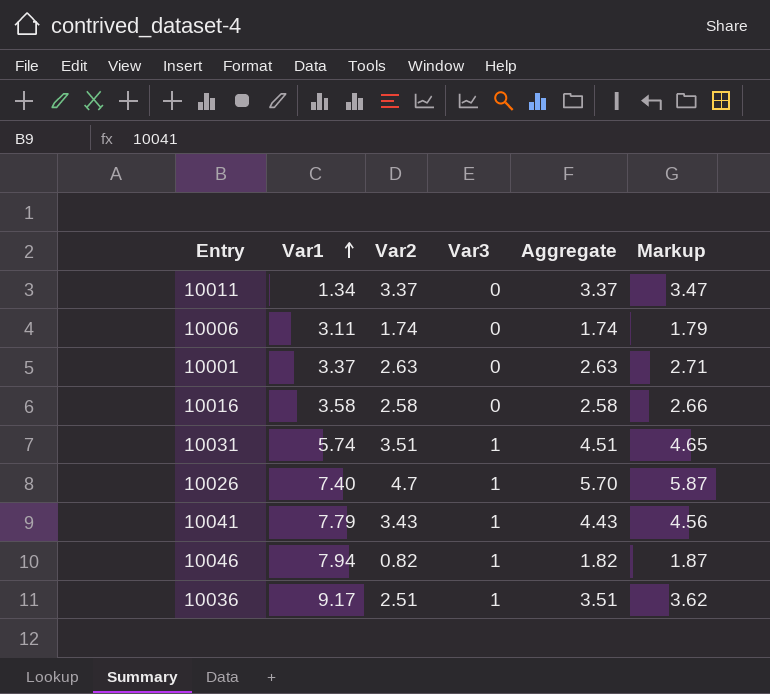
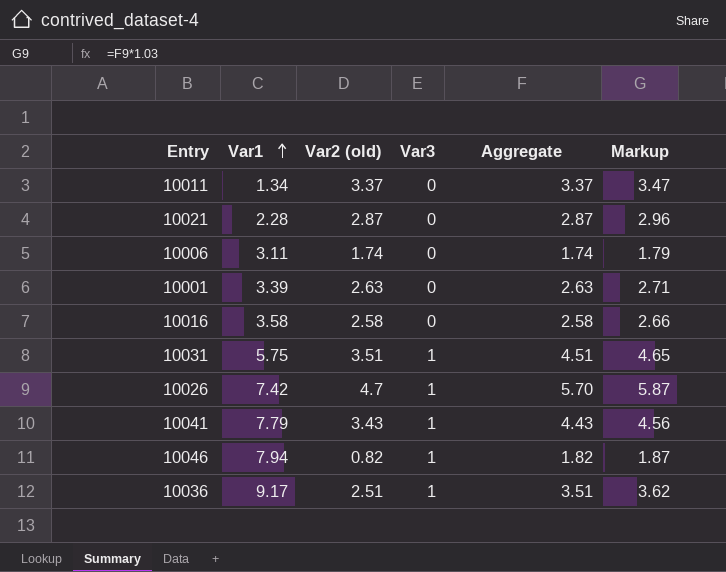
column name: Var2 -> Var2 (old)
row 10021: none -> 2.28 | 2.87 | 0 | 2.87 | 2.96
10001 | Var1: 3.37 -> 3.39
10031 | Var1: 5.74 -> 5.75
10026 | Var1: 7.40 -> 7.42

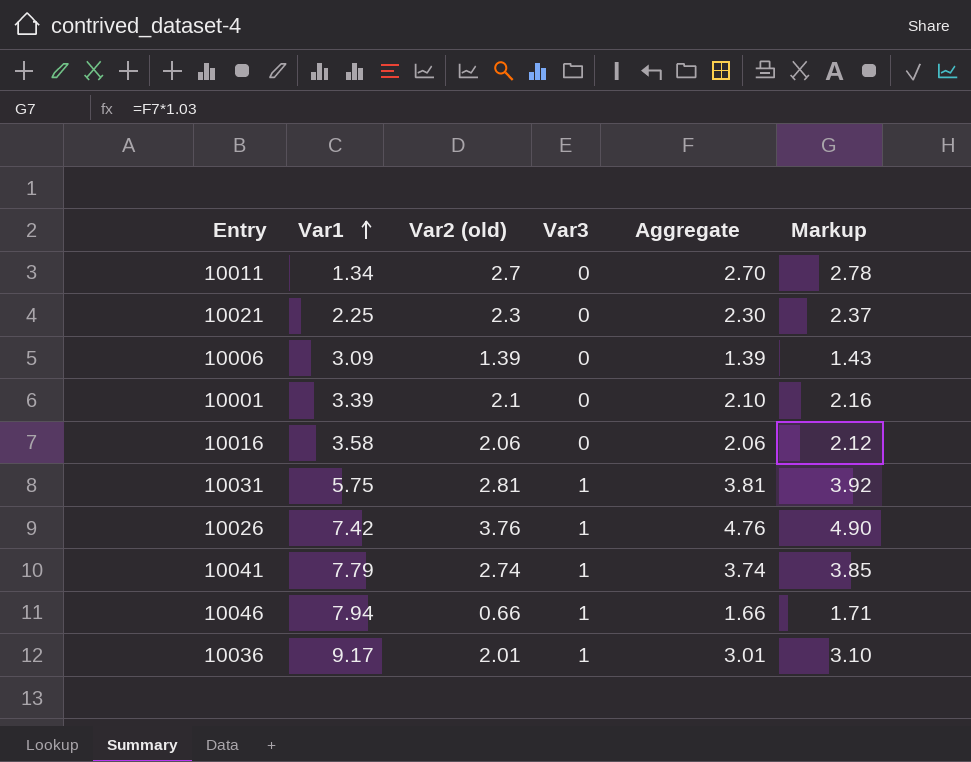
10011 | Var2 (old): 3.37 -> 2.7
10011 | Aggregate: 3.37 -> 2.70
10011 | Markup: 3.47 -> 2.78
10021 | Var1: 2.28 -> 2.25
10021 | Var2 (old): 2.87 -> 2.3
10021 | Aggregate: 2.87 -> 2.30
10021 | Markup: 2.96 -> 2.37
10006 | Var1: 3.11 -> 3.09
10006 | Var2 (old): 1.74 -> 1.39
10006 | Aggregate: 1.74 -> 1.39
10006 | Markup: 1.79 -> 1.43
10001 | Var2 (old): 2.63 -> 2.1
10001 | Aggregate: 2.63 -> 2.10
10001 | Markup: 2.71 -> 2.16
10016 | Var2 (old): 2.58 -> 2.06
10016 | Aggregate: 2.58 -> 2.06
10016 | Markup: 2.66 -> 2.12
10031 | Var2 (old): 3.51 -> 2.81
10031 | Aggregate: 4.51 -> 3.81
10031 | Markup: 4.65 -> 3.92
10026 | Var2 (old): 4.7 -> 3.76
10026 | Aggregate: 5.70 -> 4.76
10026 | Markup: 5.87 -> 4.90
10041 | Var2 (old): 3.43 -> 2.74
10041 | Aggregate: 4.43 -> 3.74
10041 | Markup: 4.56 -> 3.85
10046 | Var2 (old): 0.82 -> 0.66
10046 | Aggregate: 1.82 -> 1.66
10046 | Markup: 1.87 -> 1.71
10036 | Var2 (old): 2.51 -> 2.01
10036 | Aggregate: 3.51 -> 3.01
10036 | Markup: 3.62 -> 3.10

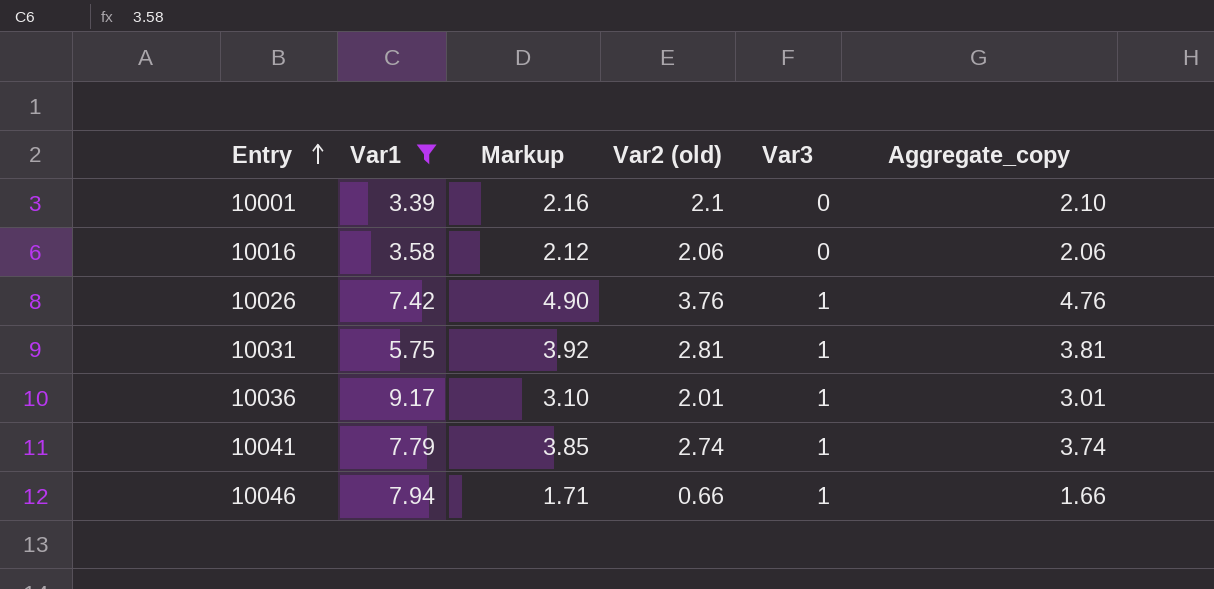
filter: none -> Var1 >= 3.39
row order: Var1 ascending -> Entry ascending
column Markup | position: 6 -> 3
column name: Aggregate -> Aggregate_copy

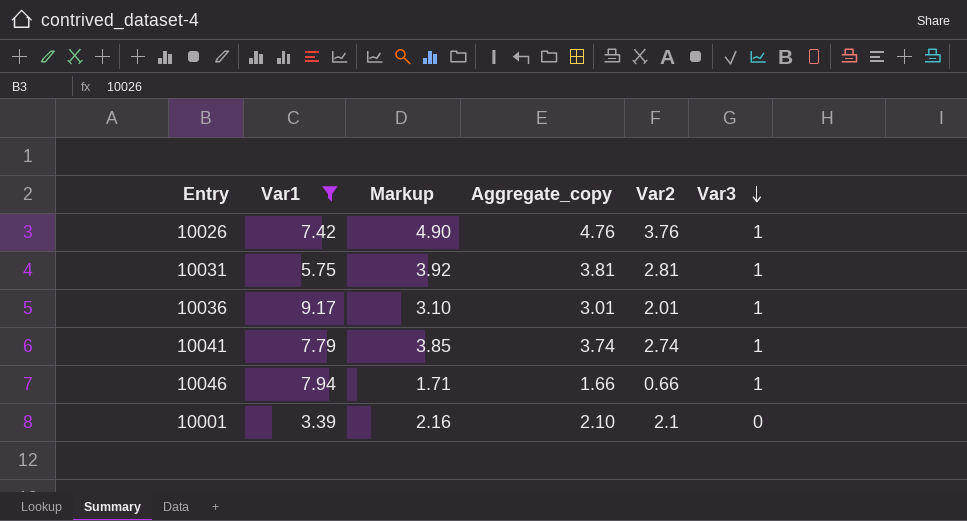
row order: Entry ascending -> Var3 descending
column Aggregate_copy | position: 6 -> 4
column name: Var2 (old) -> Var2
row 10016: 3.58 | 2.12 | 2.06 | 0 | 2.06 -> none

